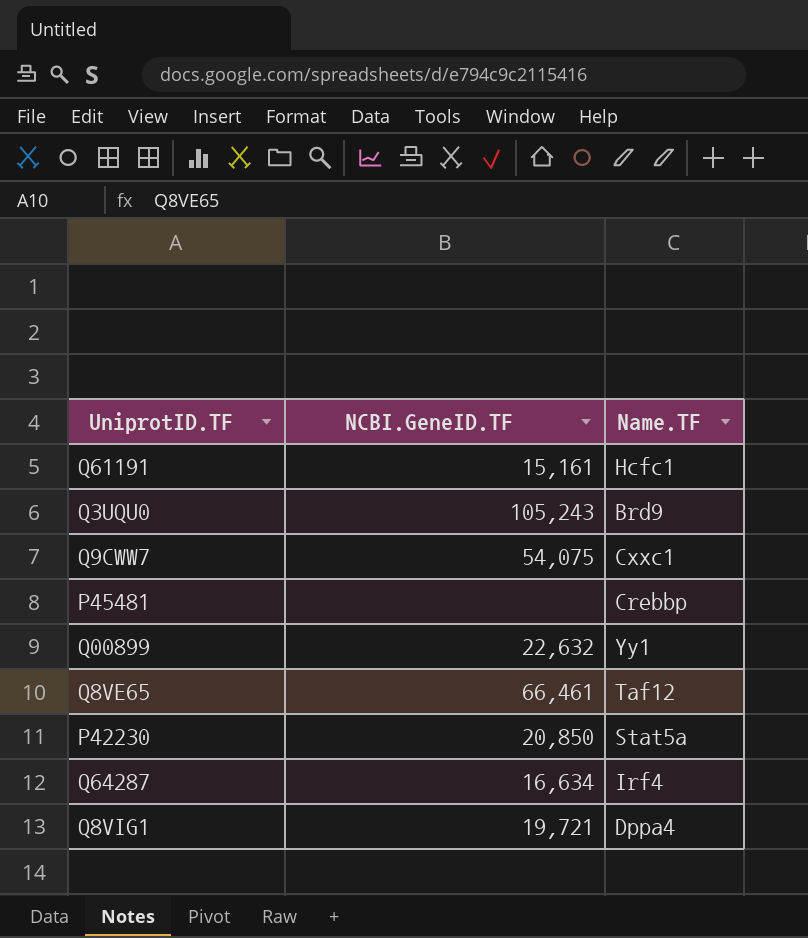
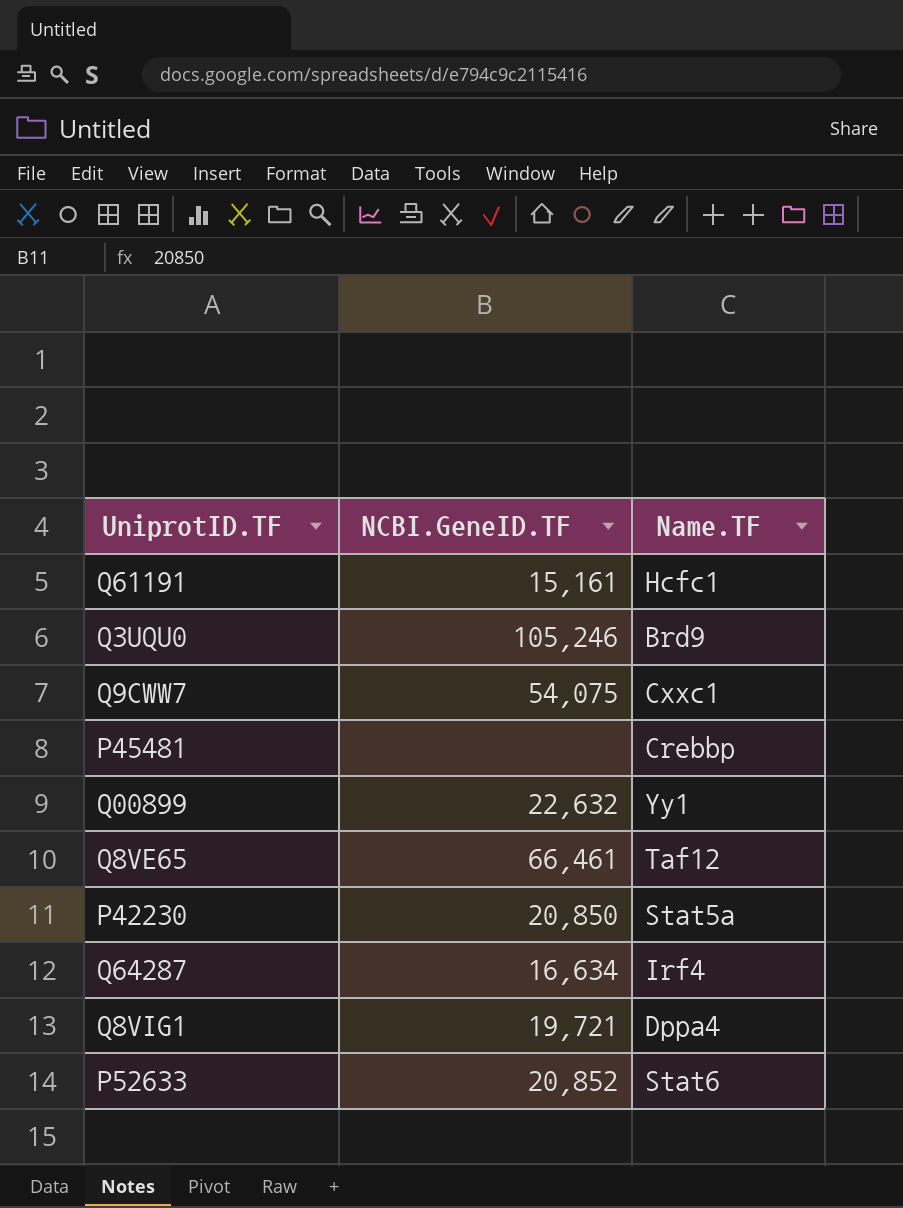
Q3UQU0 | NCBI.GeneID.TF: 105,243 -> 105,246
row P52633: none -> 20,852 | Stat6

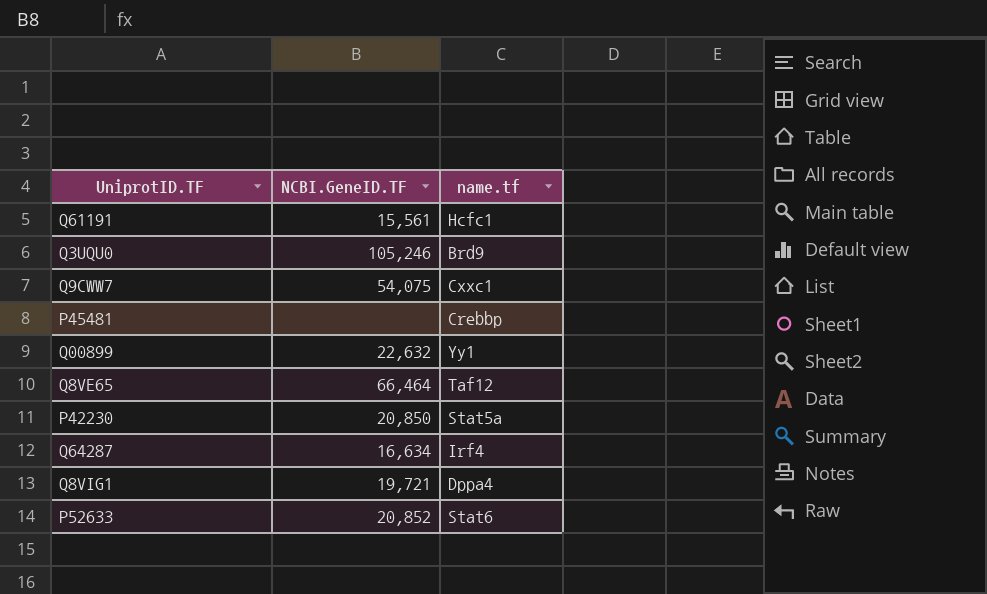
column name: Name.TF -> name.tf
Q61191 | NCBI.GeneID.TF: 15,161 -> 15,561
Q8VE65 | NCBI.GeneID.TF: 66,461 -> 66,464

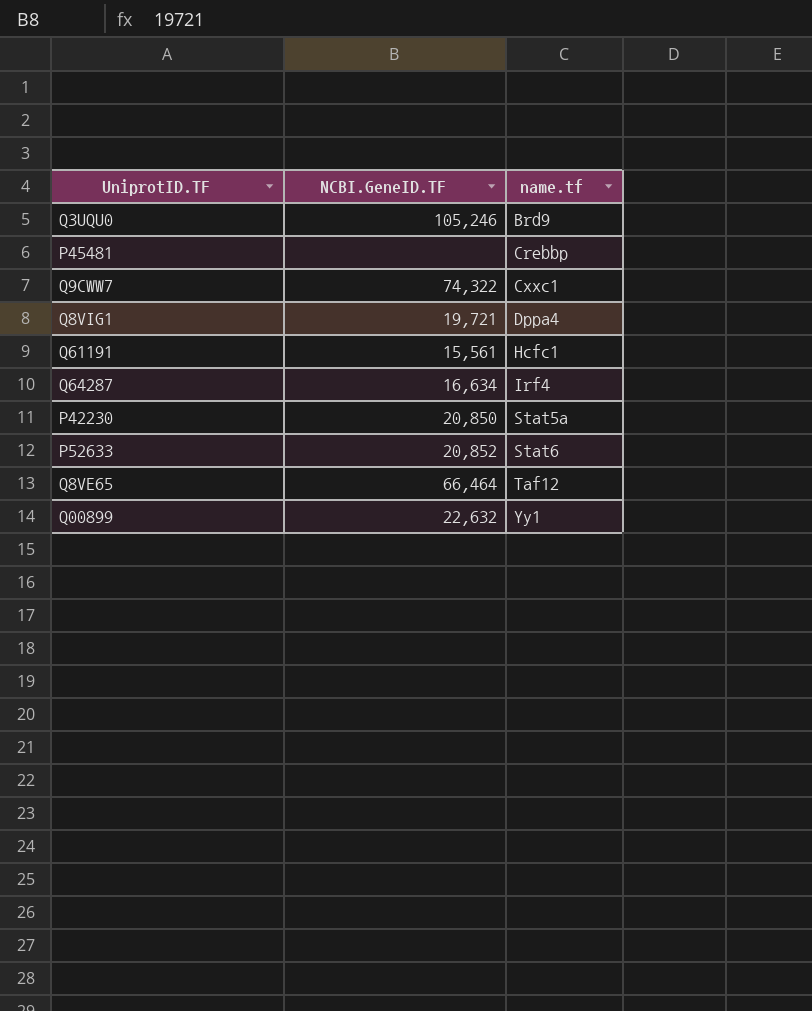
row order: none -> name.tf ascending
Q9CWW7 | NCBI.GeneID.TF: 54,075 -> 74,322

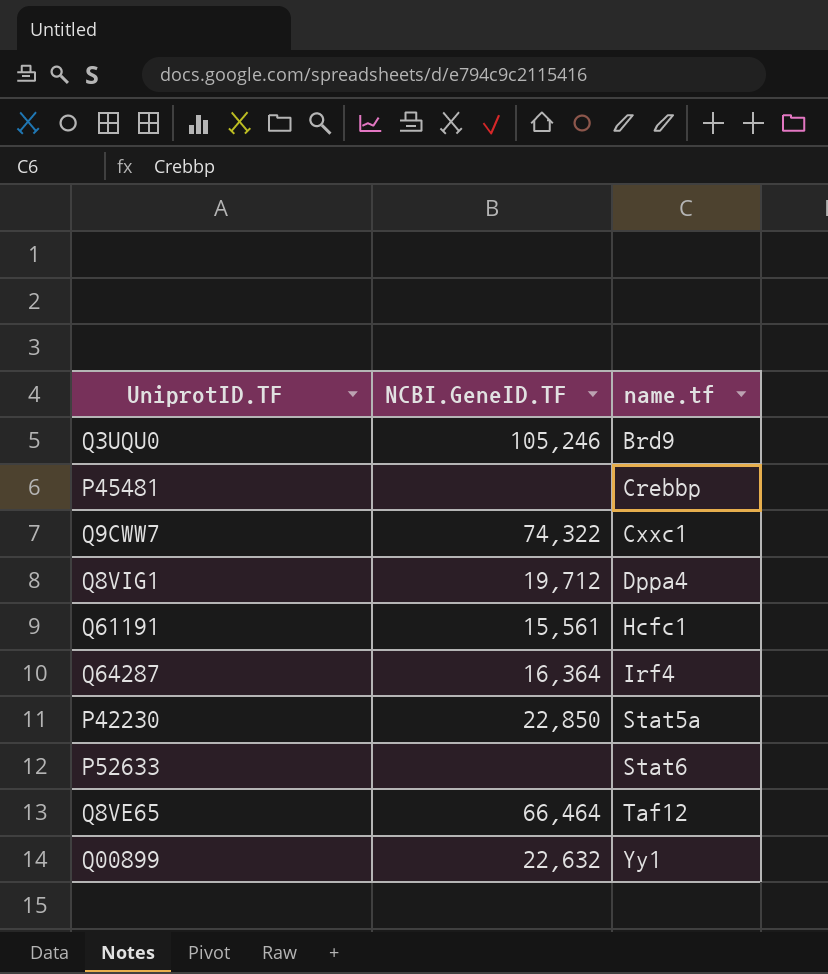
Q8VIG1 | NCBI.GeneID.TF: 19,721 -> 19,712
Q64287 | NCBI.GeneID.TF: 16,634 -> 16,364
P42230 | NCBI.GeneID.TF: 20,850 -> 22,850
P52633 | NCBI.GeneID.TF: 20,852 -> none

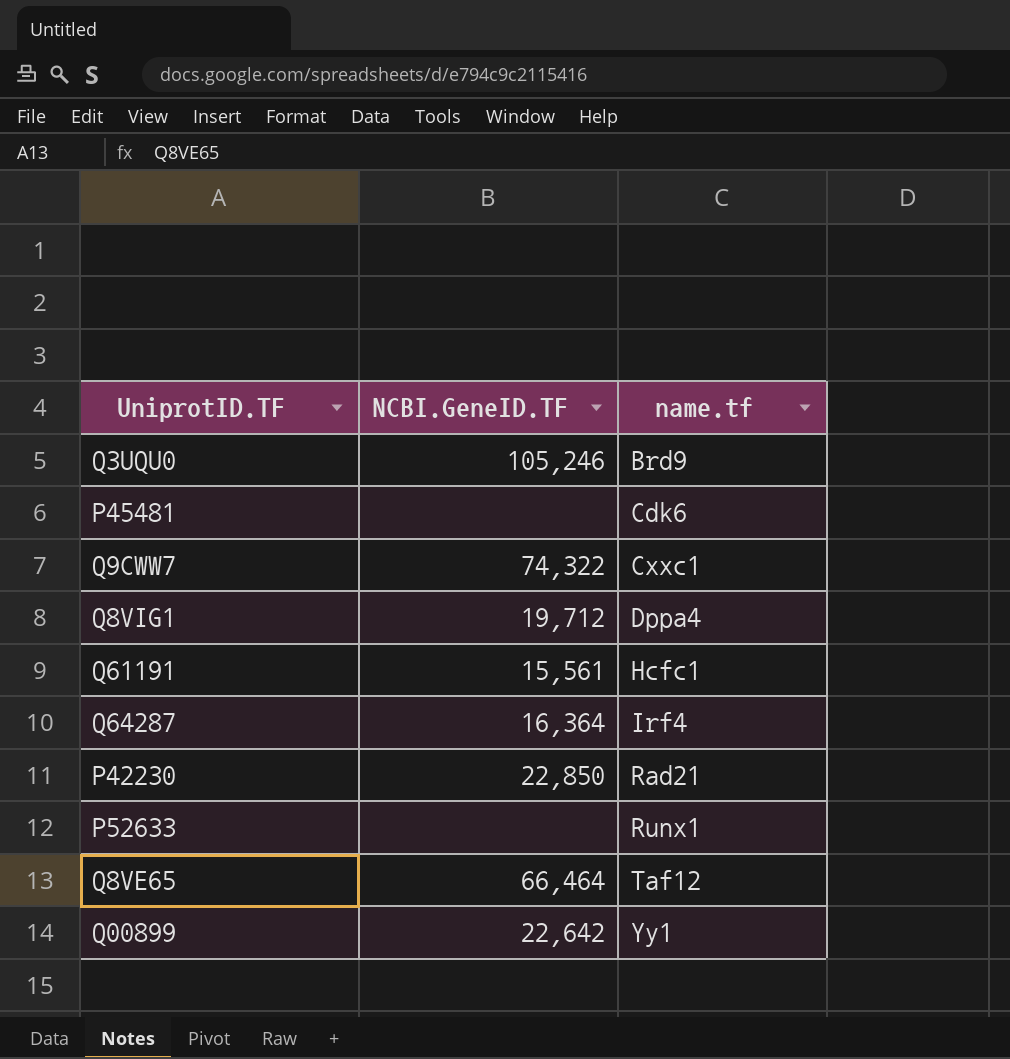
P45481 | name.tf: Crebbp -> Cdk6
P42230 | name.tf: Stat5a -> Rad21
P52633 | name.tf: Stat6 -> Runx1
Q00899 | NCBI.GeneID.TF: 22,632 -> 22,642

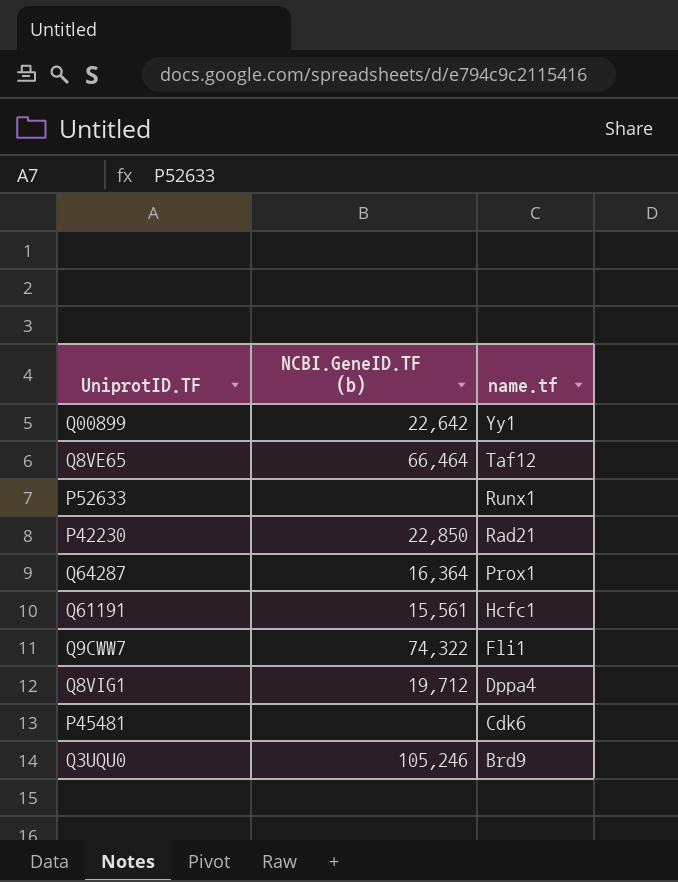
row order: name.tf ascending -> name.tf descending
column name: NCBI.GeneID.TF -> NCBI.GeneID.TF (b)
Q64287 | name.tf: Irf4 -> Prox1
Q9CWW7 | name.tf: Cxxc1 -> Fli1

